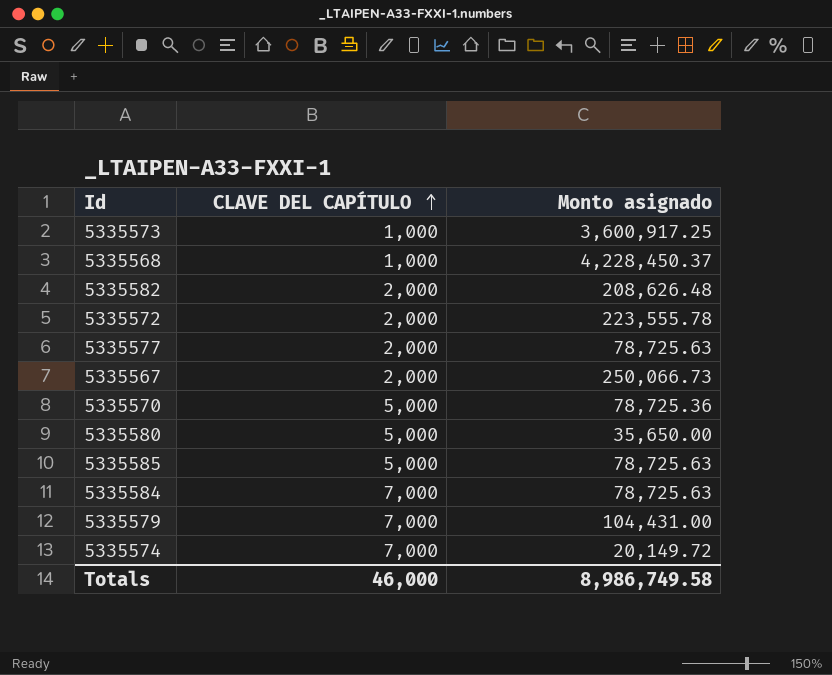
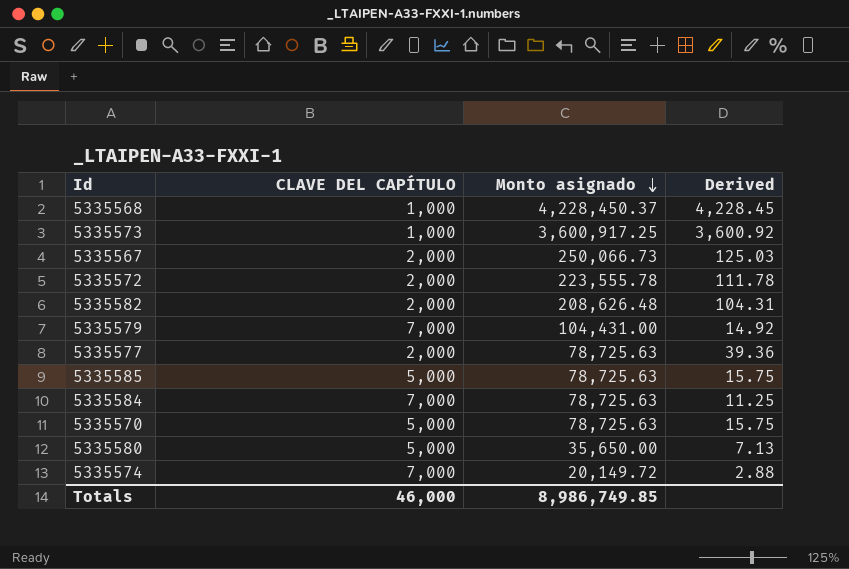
row order: CLAVE DEL CAPÍTULO ascending -> Monto asignado descending
column Derived | formula: none -> [Monto asignado] / [CLAVE DEL CAPÍTULO]
5335570 | Monto asignado: 78,725.36 -> 78,725.63
Totals | Monto asignado: 8,986,749.58 -> 8,986,749.85

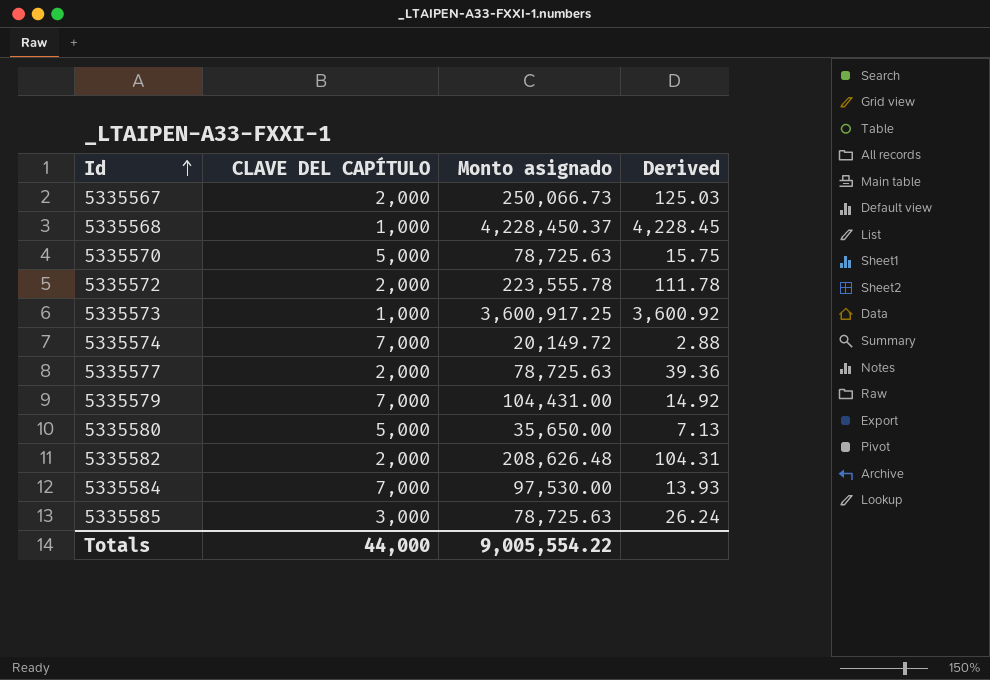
row order: Monto asignado descending -> Id ascending
5335584 | Monto asignado: 78,725.63 -> 97,530.00
5335584 | Derived: 11.25 -> 13.93
5335585 | CLAVE DEL CAPÍTULO: 5,000 -> 3,000
5335585 | Derived: 15.75 -> 26.24
Totals | CLAVE DEL CAPÍTULO: 46,000 -> 44,000
Totals | Monto asignado: 8,986,749.85 -> 9,005,554.22

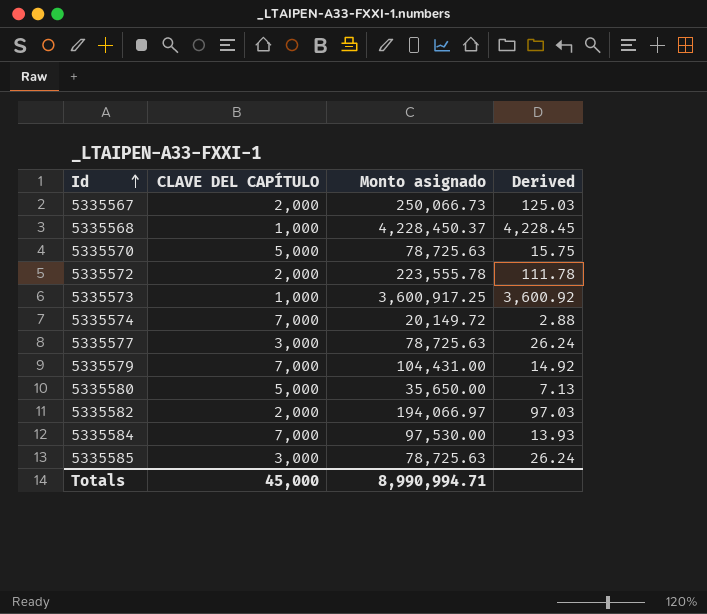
5335577 | CLAVE DEL CAPÍTULO: 2,000 -> 3,000
5335577 | Derived: 39.36 -> 26.24
5335582 | Monto asignado: 208,626.48 -> 194,066.97
5335582 | Derived: 104.31 -> 97.03
Totals | CLAVE DEL CAPÍTULO: 44,000 -> 45,000
Totals | Monto asignado: 9,005,554.22 -> 8,990,994.71

